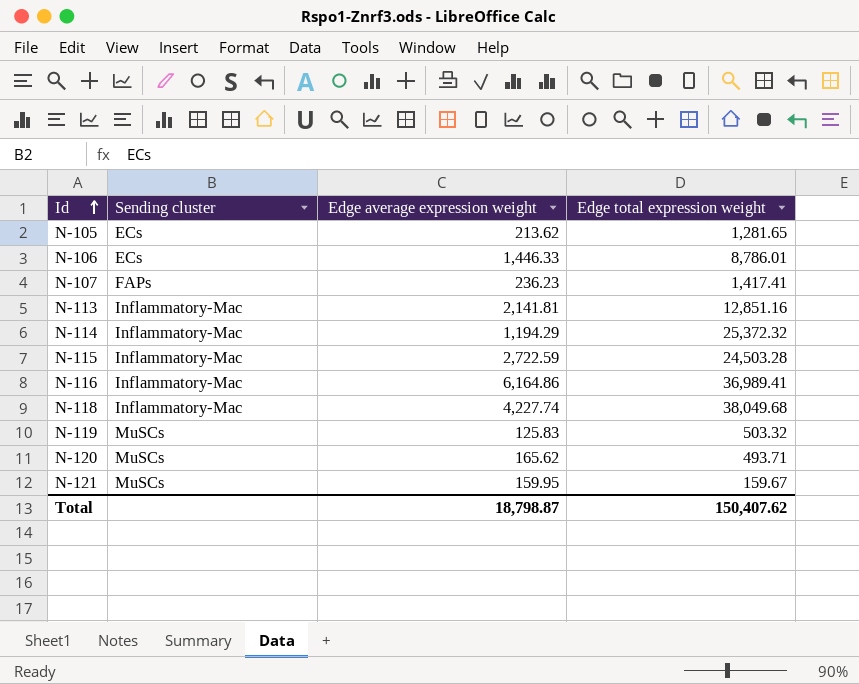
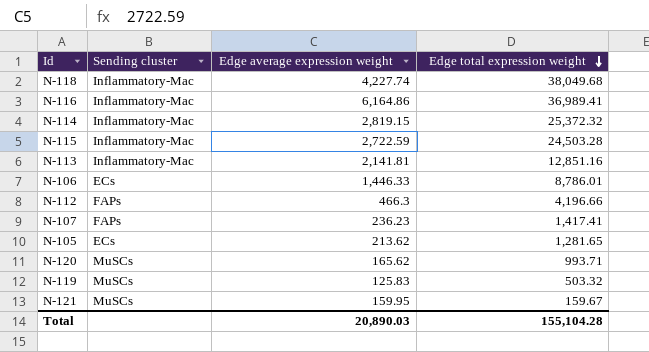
row order: Id ascending -> Edge total expression weight descending
N-114 | Edge average expression weight: 1,194.29 -> 2,819.15
row N-112: none -> FAPs | 466.3 | 4,196.66
N-120 | Edge total expression weight: 493.71 -> 993.71
Total | Edge average expression weight: 18,798.87 -> 20,890.03
Total | Edge total expression weight: 150,407.62 -> 155,104.28

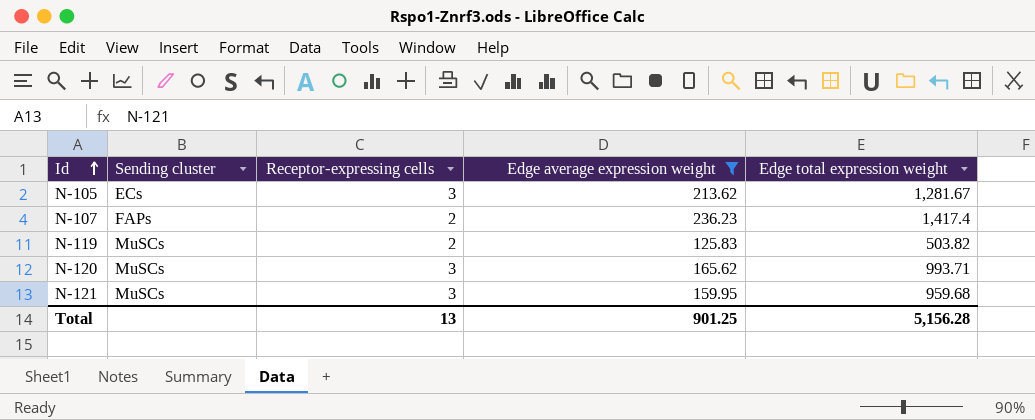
filter: none -> Edge average expression weight <= 236.23
row order: Edge total expression weight descending -> Id ascending
column Receptor-expressing cells | position: none -> 3
N-105 | Edge total expression weight: 1,281.65 -> 1,281.67
N-107 | Edge total expression weight: 1,417.41 -> 1,417.4
N-119 | Edge total expression weight: 503.32 -> 503.82
N-121 | Edge total expression weight: 159.67 -> 959.68
Total | Edge average expression weight: 20,890.03 -> 901.25
Total | Edge total expression weight: 155,104.28 -> 5,156.28

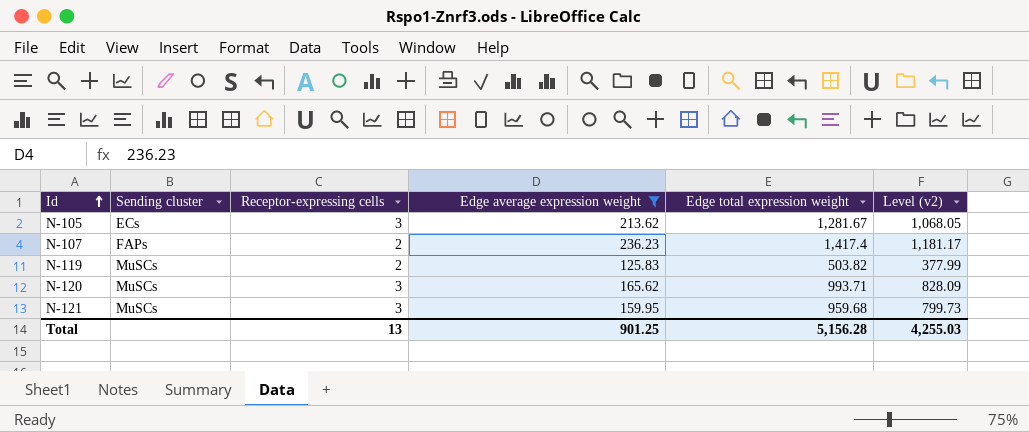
column Level (v2) | formula: none -> [Edge total expression weight] - [Edge average expression weight]

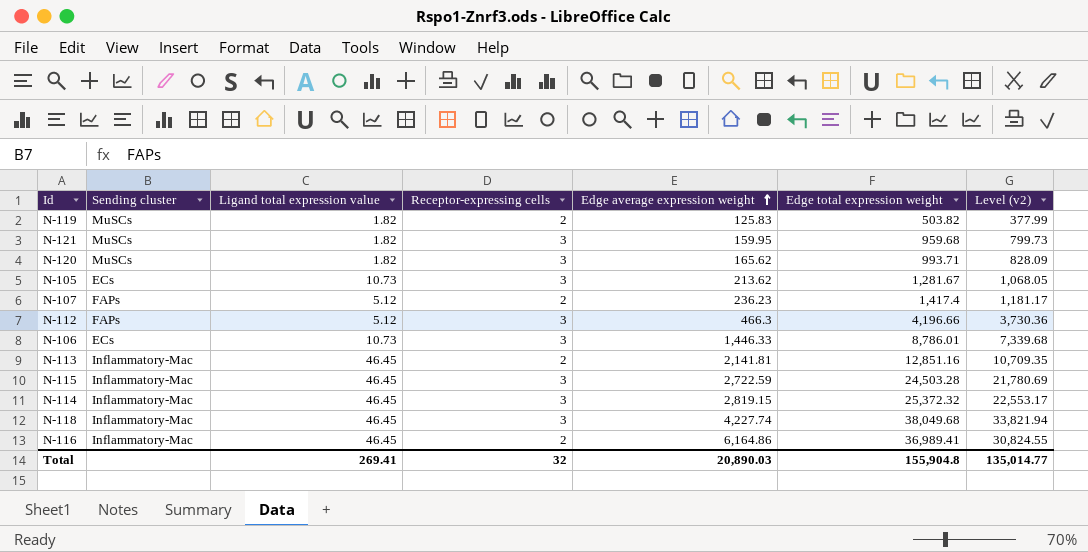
filter: Edge average expression weight <= 236.23 -> none
row order: Id ascending -> Edge average expression weight ascending
column Ligand total expression value | position: none -> 3
Total | Receptor-expressing cells: 13 -> 32
Total | Edge average expression weight: 901.25 -> 20,890.03
Total | Edge total expression weight: 5,156.28 -> 155,904.8
Total | Level (v2): 4,255.03 -> 135,014.77

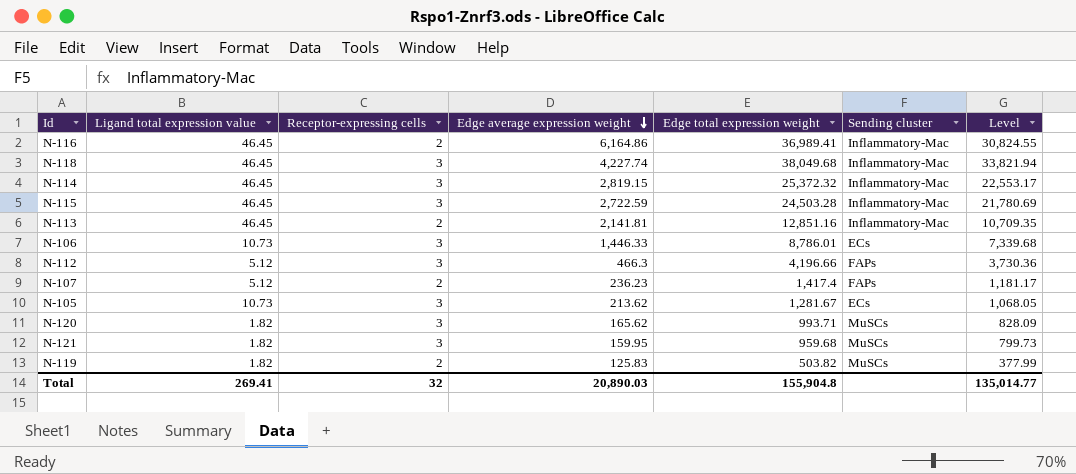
row order: Edge average expression weight ascending -> Edge average expression weight descending
column Sending cluster | position: 2 -> 6
column name: Level (v2) -> Level

